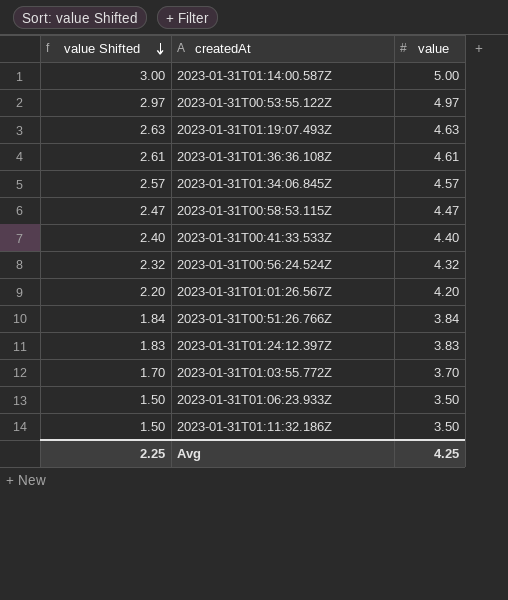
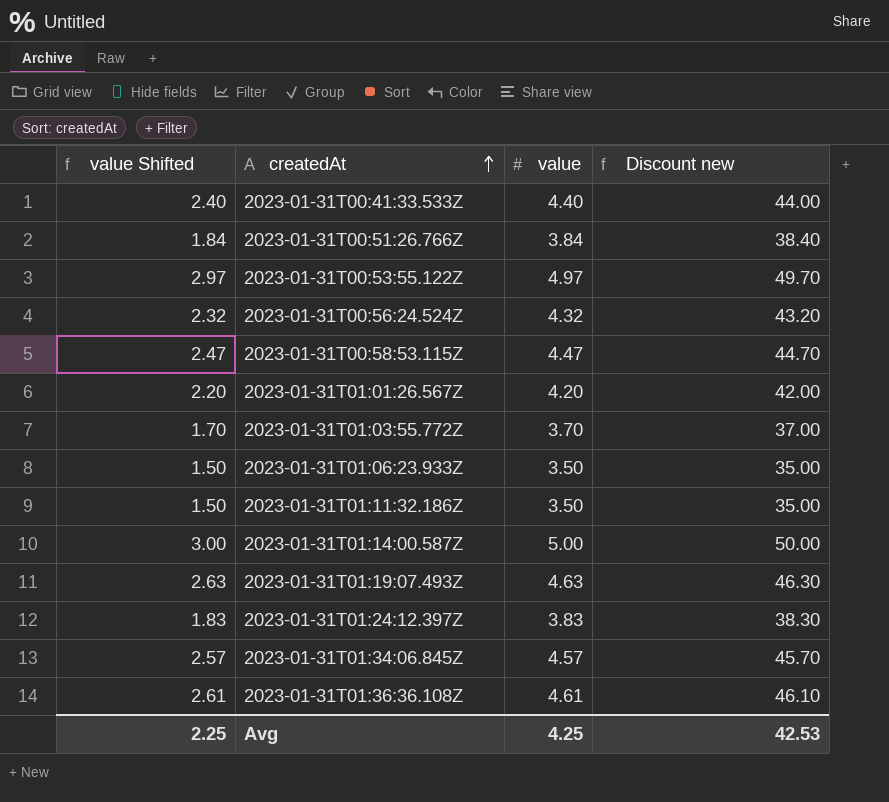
row order: value Shifted descending -> createdAt ascending
column Discount new | formula: none -> [value] * 10

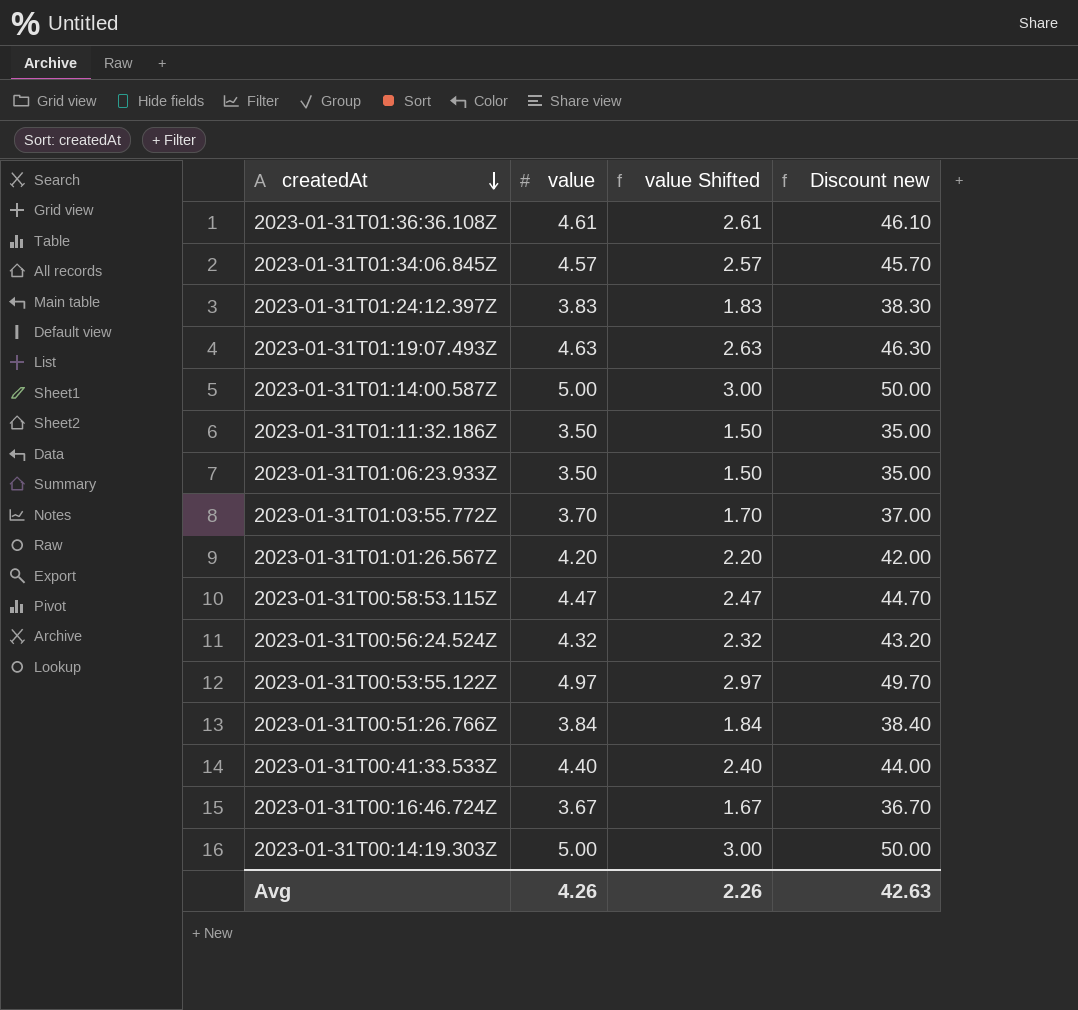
row order: createdAt ascending -> createdAt descending
column value Shifted | position: 1 -> 3
row 2023-01-31T00:16:46.724Z: none -> 3.67 | 1.67 | 36.70
row 2023-01-31T00:14:19.303Z: none -> 5.00 | 3.00 | 50.00
Avg | value: 4.25 -> 4.26
Avg | value Shifted: 2.25 -> 2.26
Avg | Discount new: 42.53 -> 42.63

